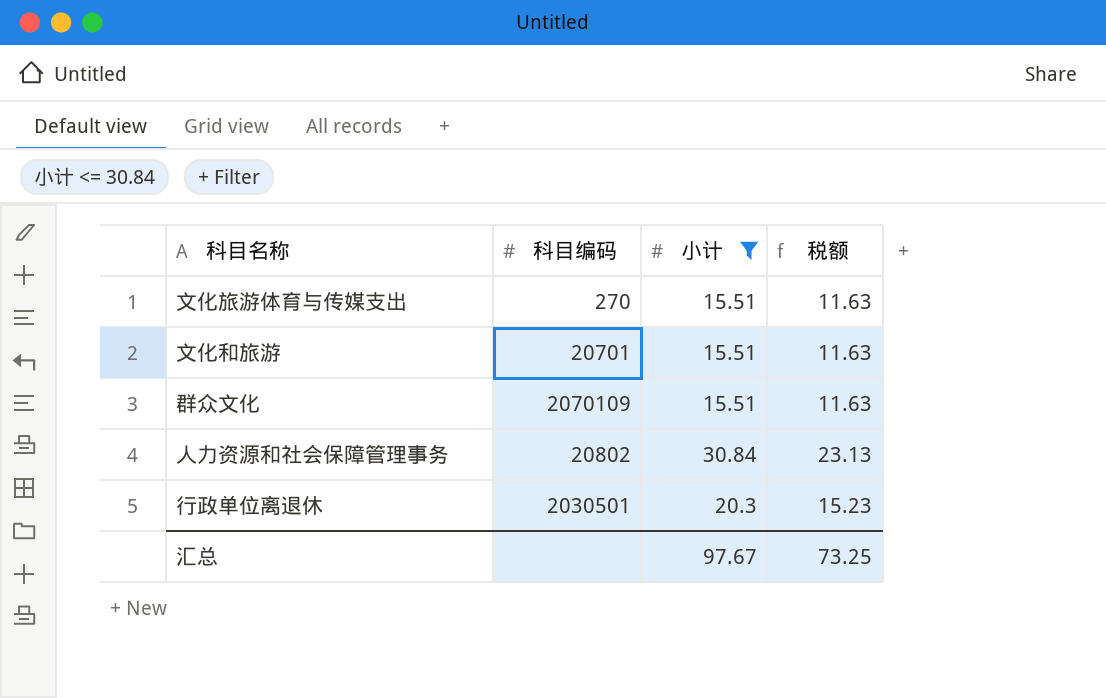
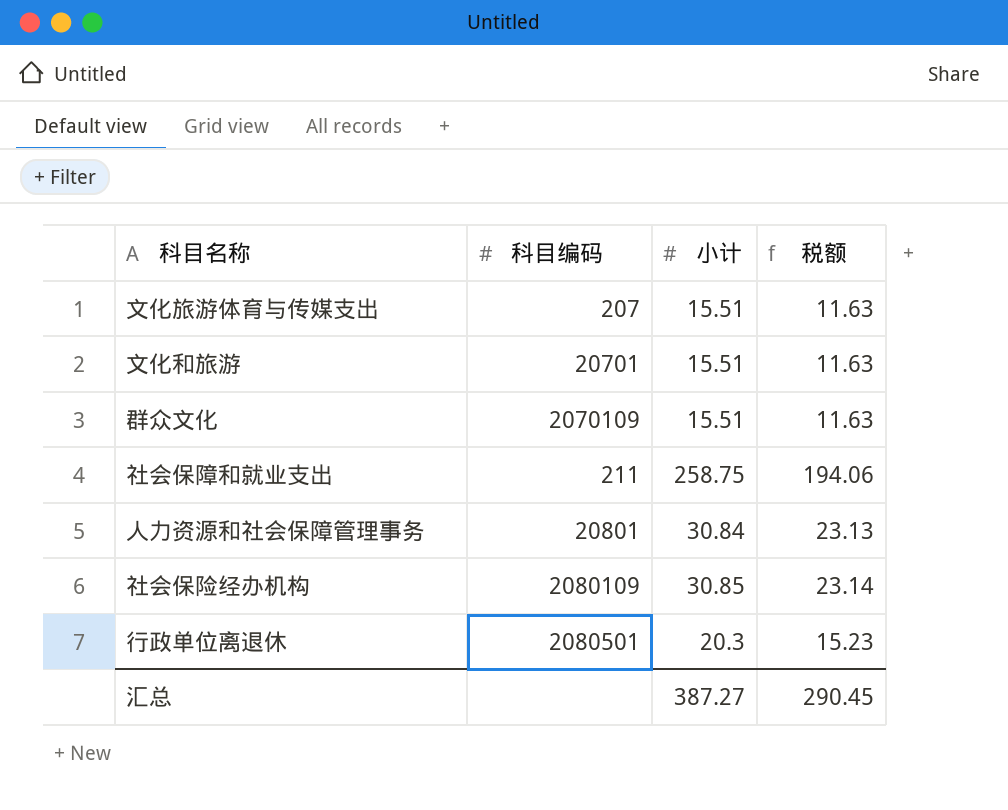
filter: 小计 <= 30.84 -> none
文化旅游体育与传媒支出 | 科目编码: 270 -> 207
人力资源和社会保障管理事务 | 科目编码: 20802 -> 20801
行政单位离退休 | 科目编码: 2030501 -> 2080501
汇总 | 小计: 97.67 -> 387.27
汇总 | 税额: 73.25 -> 290.45

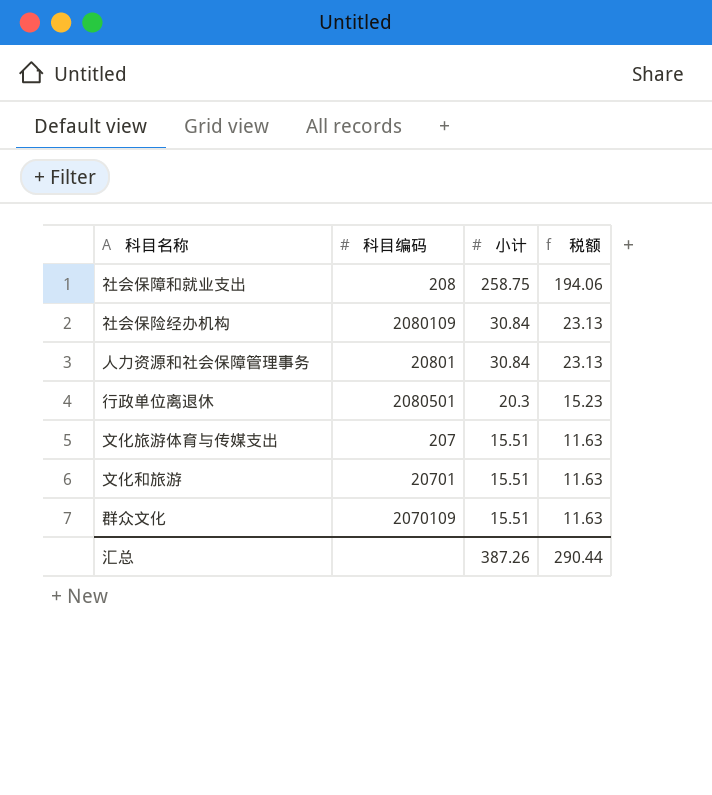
row order: none -> 小计 descending
社会保障和就业支出 | 科目编码: 211 -> 208
社会保险经办机构 | 小计: 30.85 -> 30.84
社会保险经办机构 | 税额: 23.14 -> 23.13
汇总 | 小计: 387.27 -> 387.26
汇总 | 税额: 290.45 -> 290.44

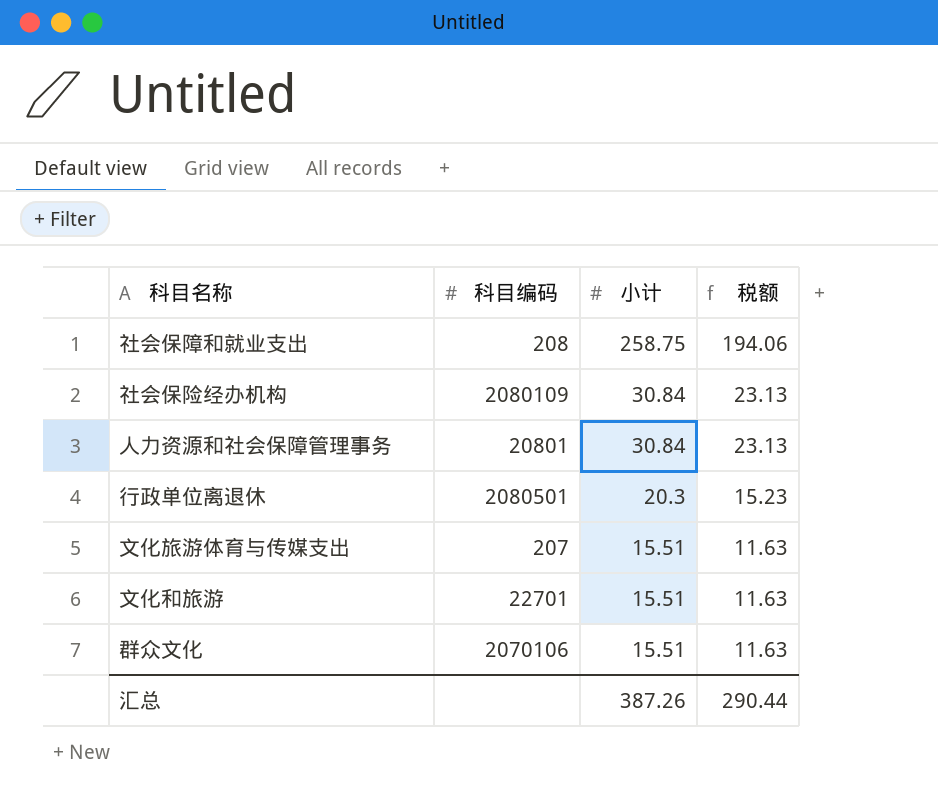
文化和旅游 | 科目编码: 20701 -> 22701
群众文化 | 科目编码: 2070109 -> 2070106

